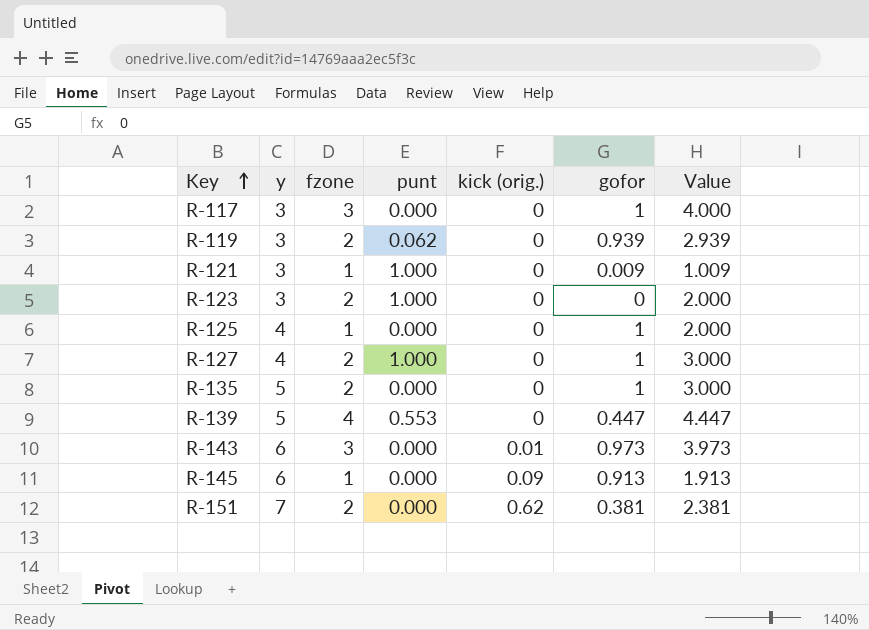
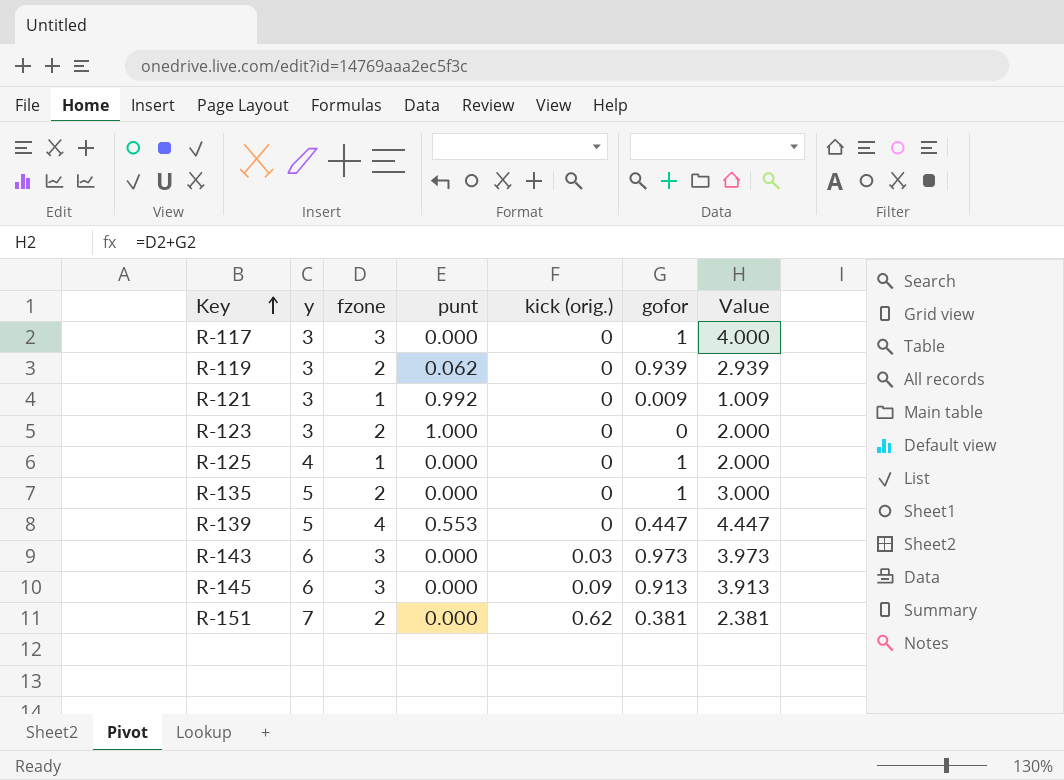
row R-127: 4 | 2 | 1.000 | 0 | 1 | 3.000 -> none
R-121 | punt: 1.000 -> 0.992
R-143 | kick (orig.): 0.01 -> 0.03
R-145 | fzone: 1 -> 3
R-145 | Value: 1.913 -> 3.913

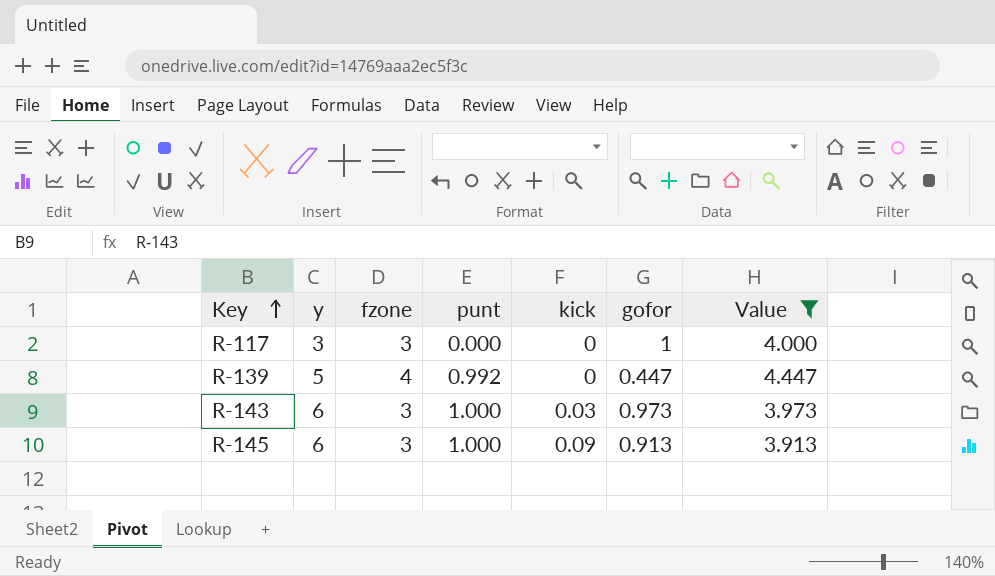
filter: none -> Value >= 3.913
column name: kick (orig.) -> kick
R-139 | punt: 0.553 -> 0.992
R-143 | punt: 0.000 -> 1.000
R-145 | punt: 0.000 -> 1.000

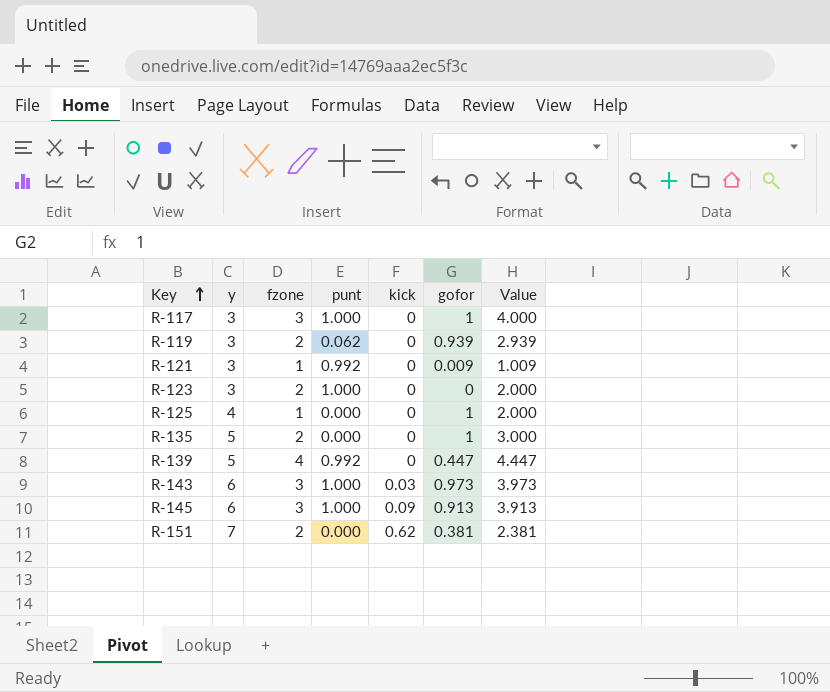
filter: Value >= 3.913 -> none
R-117 | punt: 0.000 -> 1.000

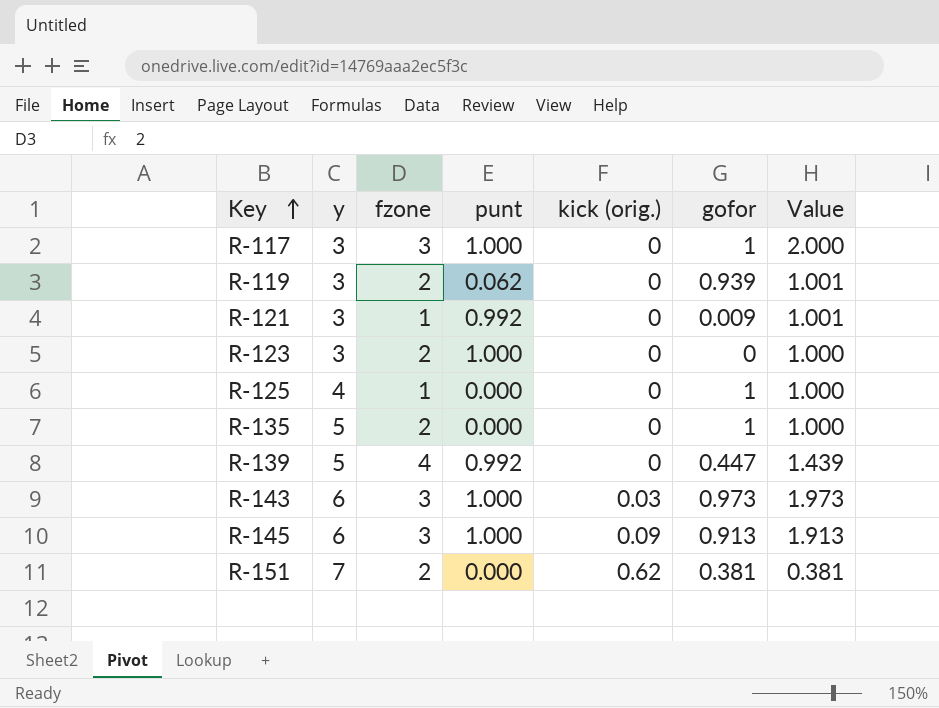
column name: kick -> kick (orig.)
column Value | formula: [fzone] + [gofor] -> [punt] + [gofor]

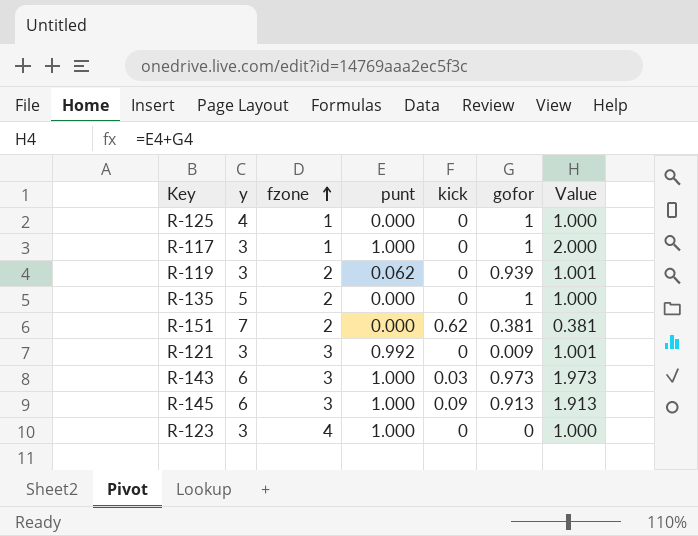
row order: Key ascending -> fzone ascending
column name: kick (orig.) -> kick
row R-139: 5 | 4 | 0.992 | 0 | 0.447 | 1.439 -> none
R-117 | fzone: 3 -> 1
R-121 | fzone: 1 -> 3
R-123 | fzone: 2 -> 4

